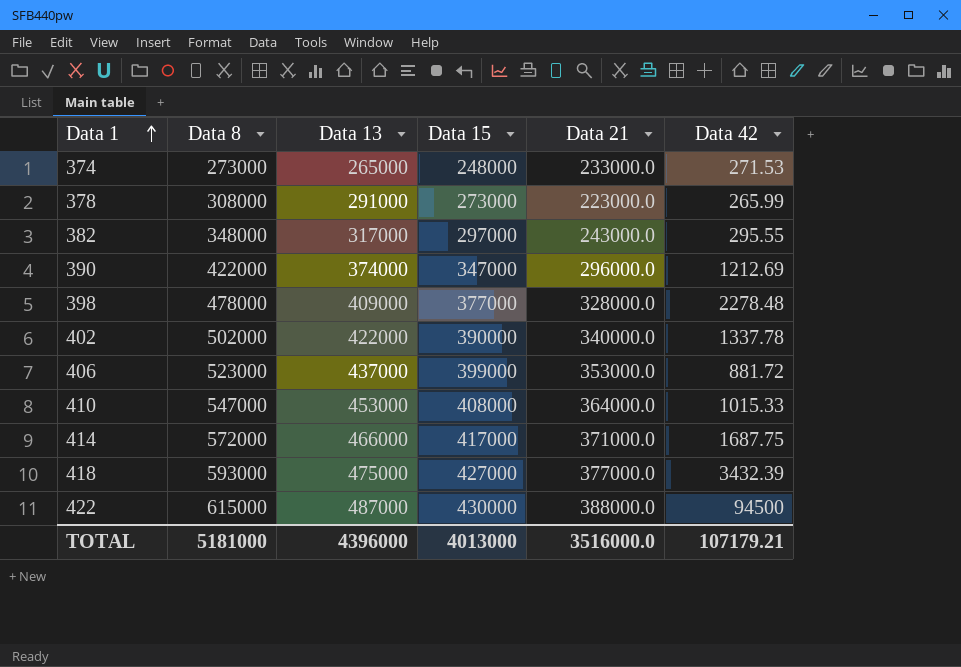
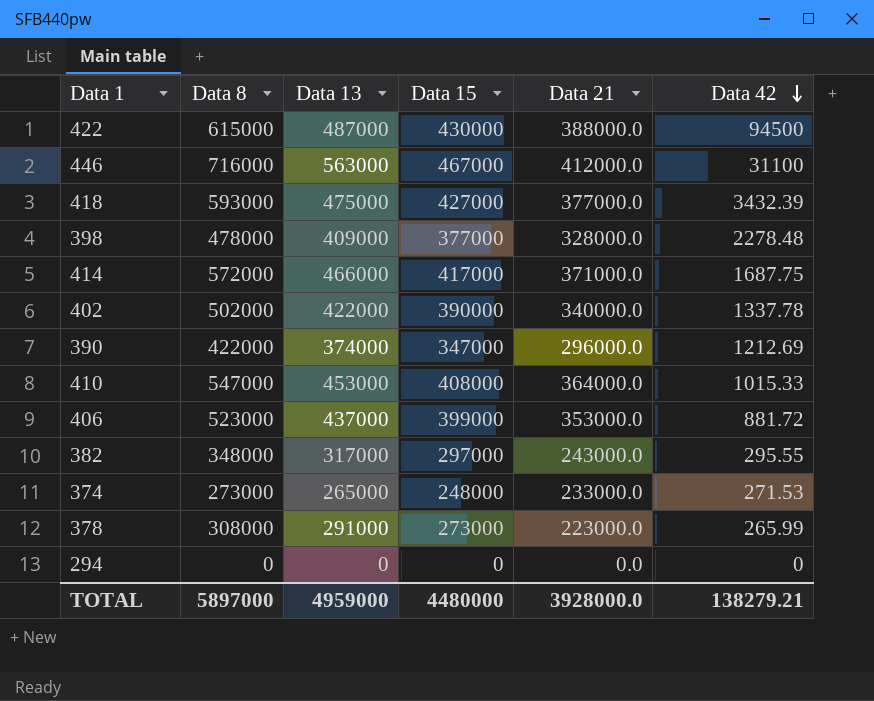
row order: Data 1 ascending -> Data 42 descending
row 446: none -> 716000 | 563000 | 467000 | 412000.0 | 31100
row 294: none -> 0 | 0 | 0 | 0.0 | 0
TOTAL | Data 8: 5181000 -> 5897000
TOTAL | Data 13: 4396000 -> 4959000
TOTAL | Data 15: 4013000 -> 4480000
TOTAL | Data 21: 3516000.0 -> 3928000.0
TOTAL | Data 42: 107179.21 -> 138279.21

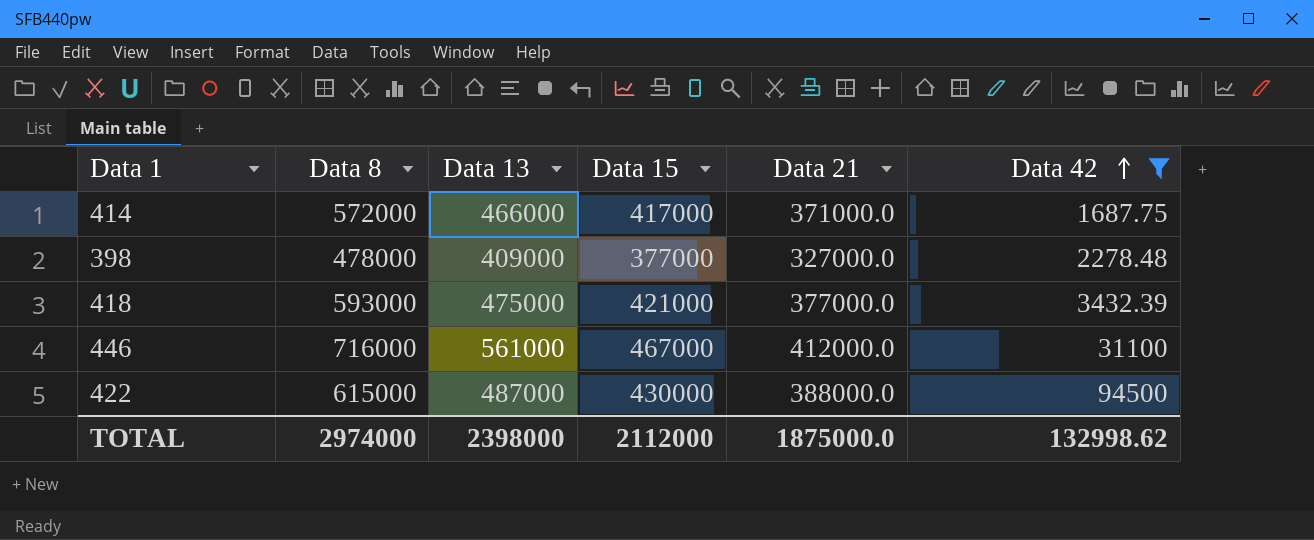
filter: none -> Data 42 >= 1687.75
row order: Data 42 descending -> Data 42 ascending
398 | Data 21: 328000.0 -> 327000.0
418 | Data 15: 427000 -> 421000
446 | Data 13: 563000 -> 561000
TOTAL | Data 8: 5897000 -> 2974000
TOTAL | Data 13: 4959000 -> 2398000
TOTAL | Data 15: 4480000 -> 2112000
TOTAL | Data 21: 3928000.0 -> 1875000.0
TOTAL | Data 42: 138279.21 -> 132998.62

